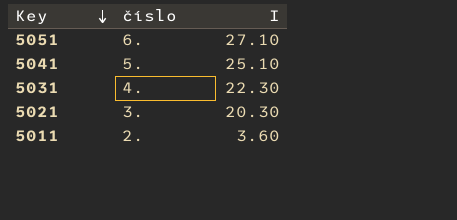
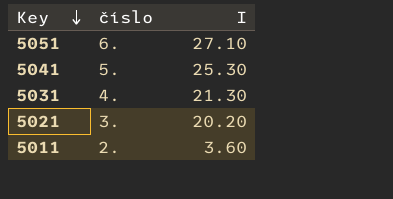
5041 | I: 25.10 -> 25.30
5031 | I: 22.30 -> 21.30
5021 | I: 20.30 -> 20.20

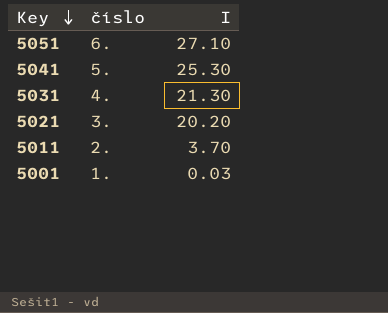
5011 | I: 3.60 -> 3.70
row 5001: none -> 1. | 0.03

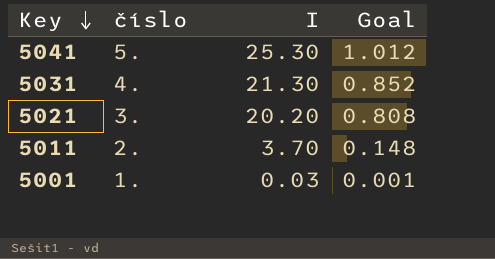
column Goal | formula: none -> [I] * 0.04
row 5051: 6. | 27.10 -> none

